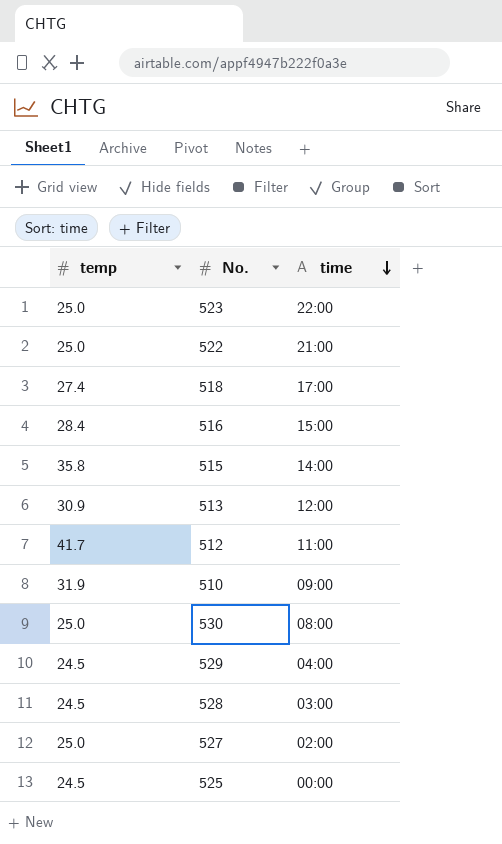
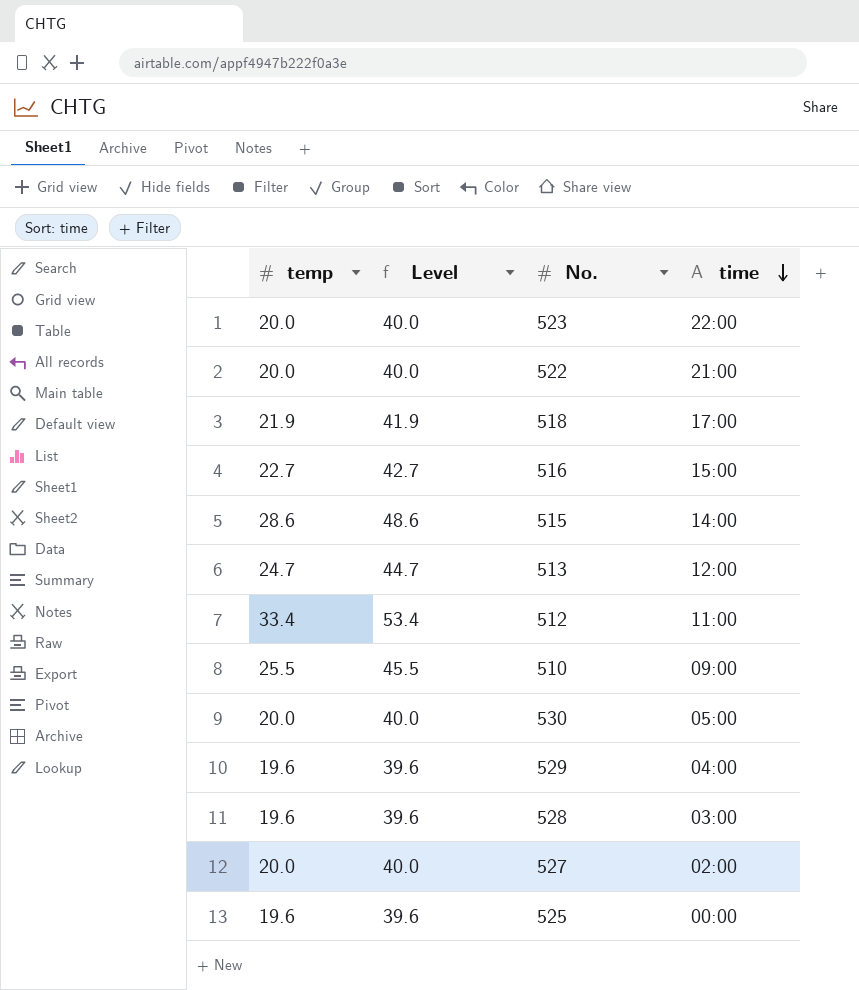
column Level | formula: none -> [temp] + 20
523 | temp: 25.0 -> 20.0
522 | temp: 25.0 -> 20.0
518 | temp: 27.4 -> 21.9
516 | temp: 28.4 -> 22.7
515 | temp: 35.8 -> 28.6
513 | temp: 30.9 -> 24.7
512 | temp: 41.7 -> 33.4
510 | temp: 31.9 -> 25.5
530 | temp: 25.0 -> 20.0
530 | time: 08:00 -> 05:00
529 | temp: 24.5 -> 19.6
528 | temp: 24.5 -> 19.6
527 | temp: 25.0 -> 20.0
525 | temp: 24.5 -> 19.6

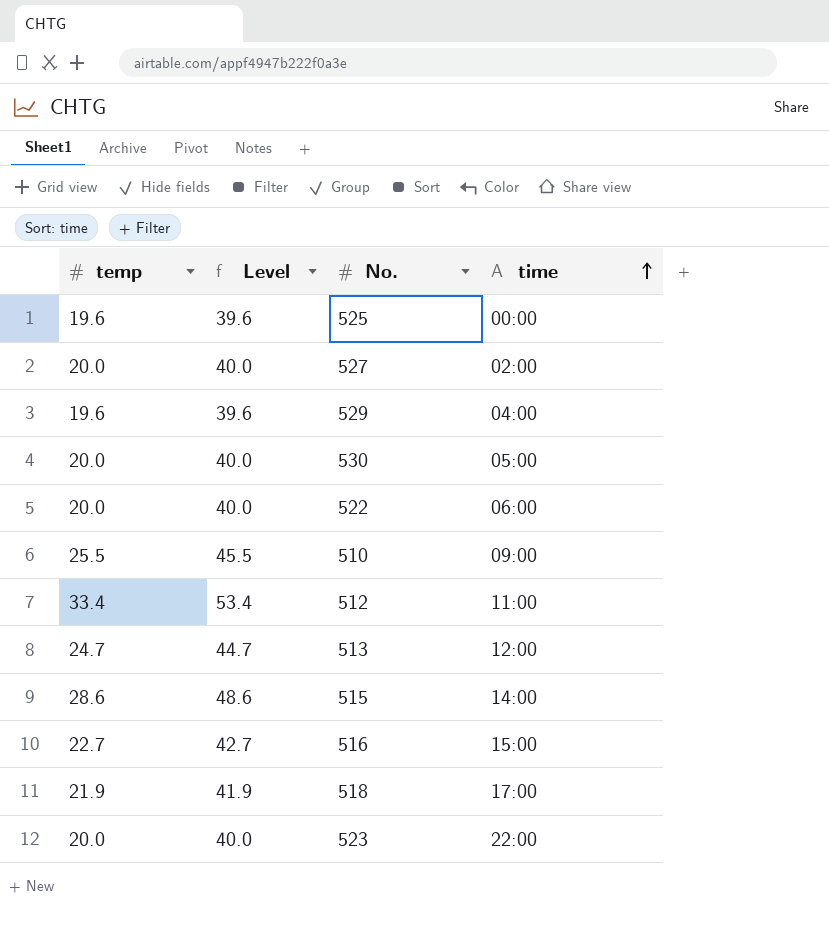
row order: time descending -> time ascending
row 528: 19.6 | 39.6 | 03:00 -> none
522 | time: 21:00 -> 06:00

